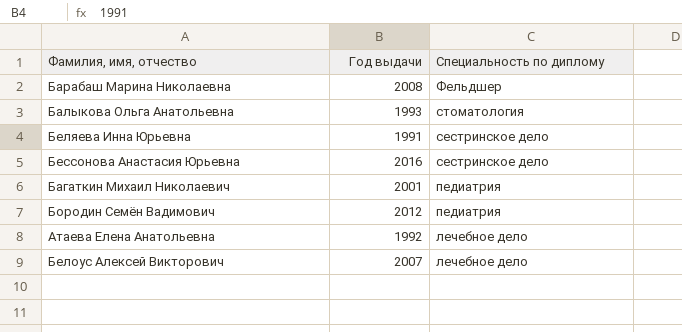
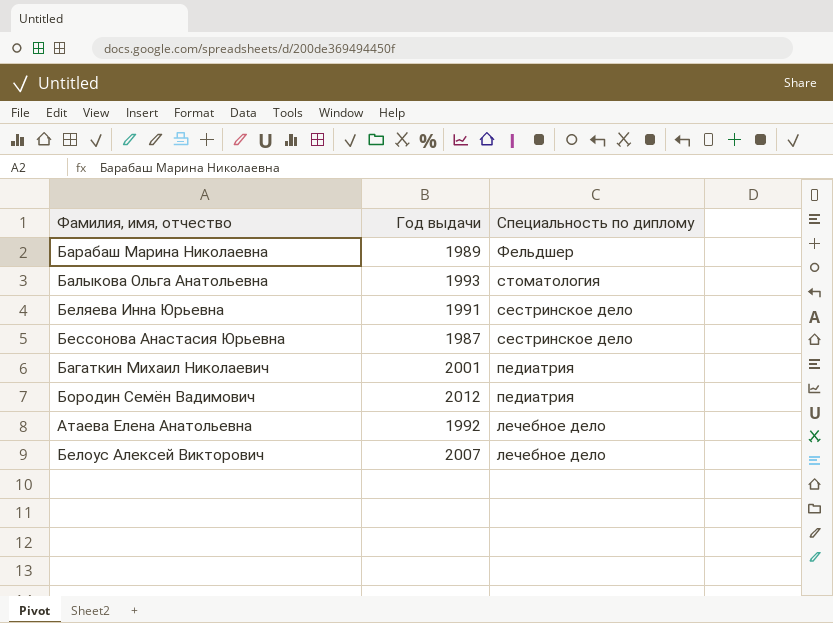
Барабаш Марина Николаевна | Год выдачи: 2008 -> 1989
Бессонова Анастасия Юрьевна | Год выдачи: 2016 -> 1987

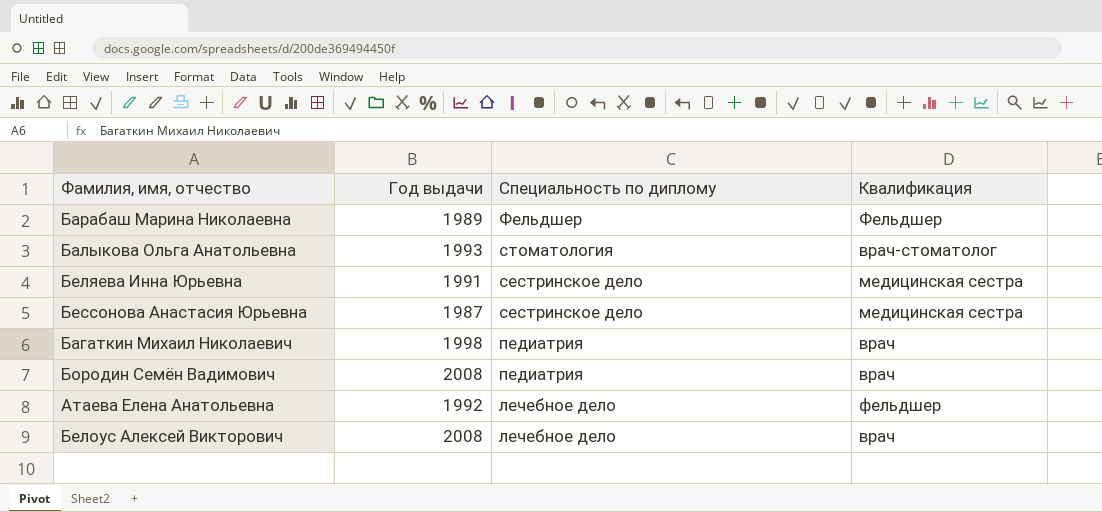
column Квалификация | position: none -> 4
Багаткин Михаил Николаевич | Год выдачи: 2001 -> 1998
Бородин Семён Вадимович | Год выдачи: 2012 -> 2008
Белоус Алексей Викторович | Год выдачи: 2007 -> 2008

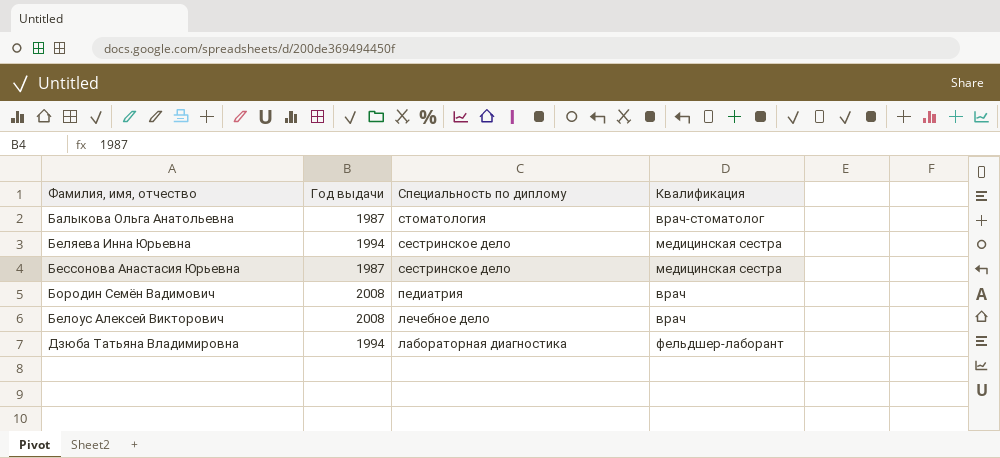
row Барабаш Марина Николаевна: 1989 | Фельдшер | Фельдшер -> none
row Багаткин Михаил Николаевич: 1998 | педиатрия | врач -> none
row Атаева Елена Анатольевна: 1992 | лечебное дело | фельдшер -> none
Балыкова Ольга Анатольевна | Год выдачи: 1993 -> 1987
Беляева Инна Юрьевна | Год выдачи: 1991 -> 1994
row Дзюба Татьяна Владимировна: none -> 1994 | лабораторная диагностика | фельдшер-лаборант

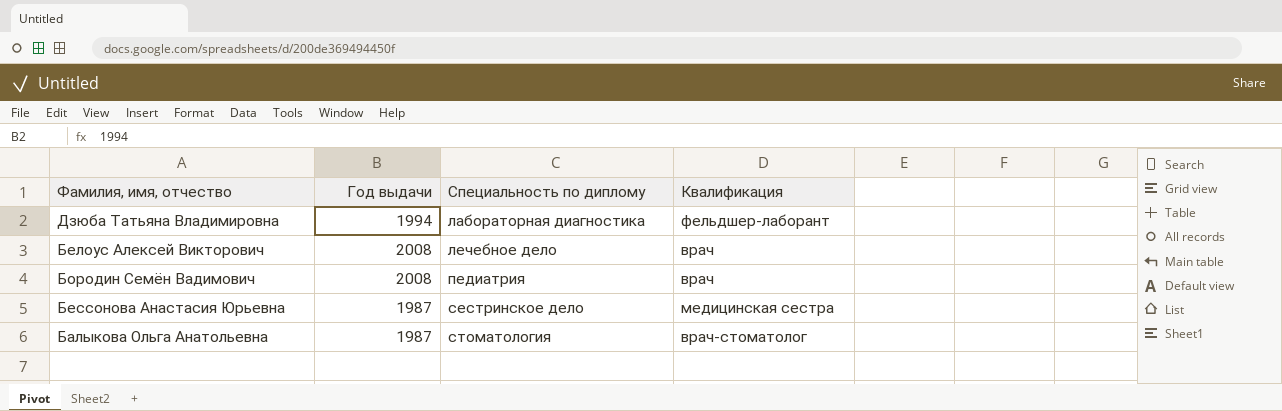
row order: Специальность по диплому descending -> Специальность по диплому ascending
row Беляева Инна Юрьевна: 1994 | сестринское дело | медицинская сестра -> none

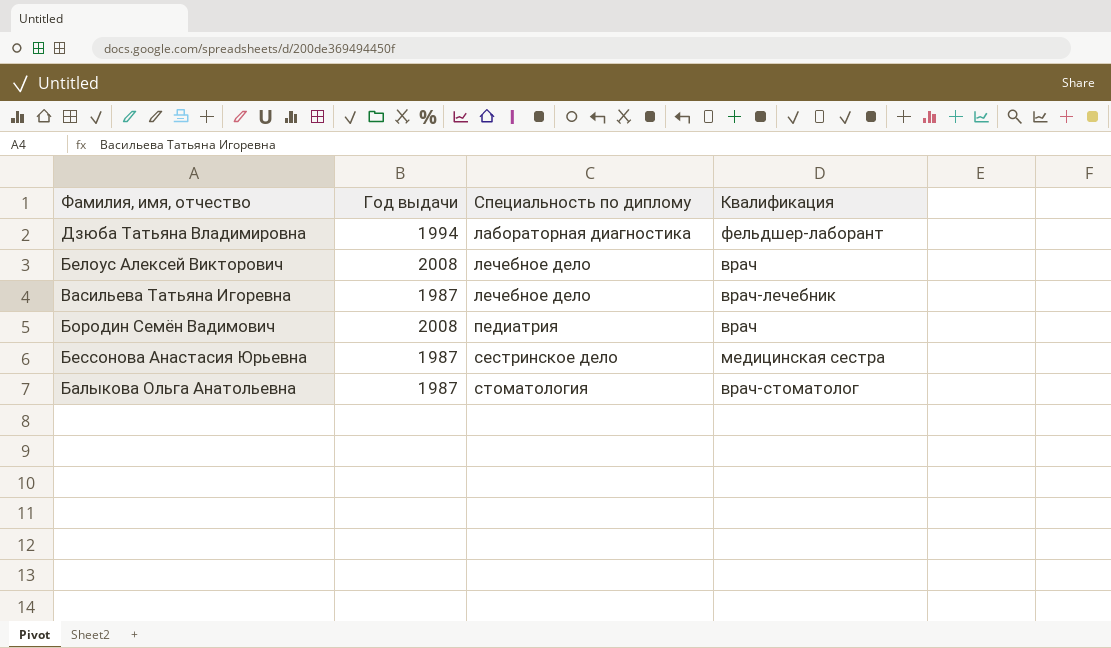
row Васильева Татьяна Игоревна: none -> 1987 | лечебное дело | врач-лечебник

